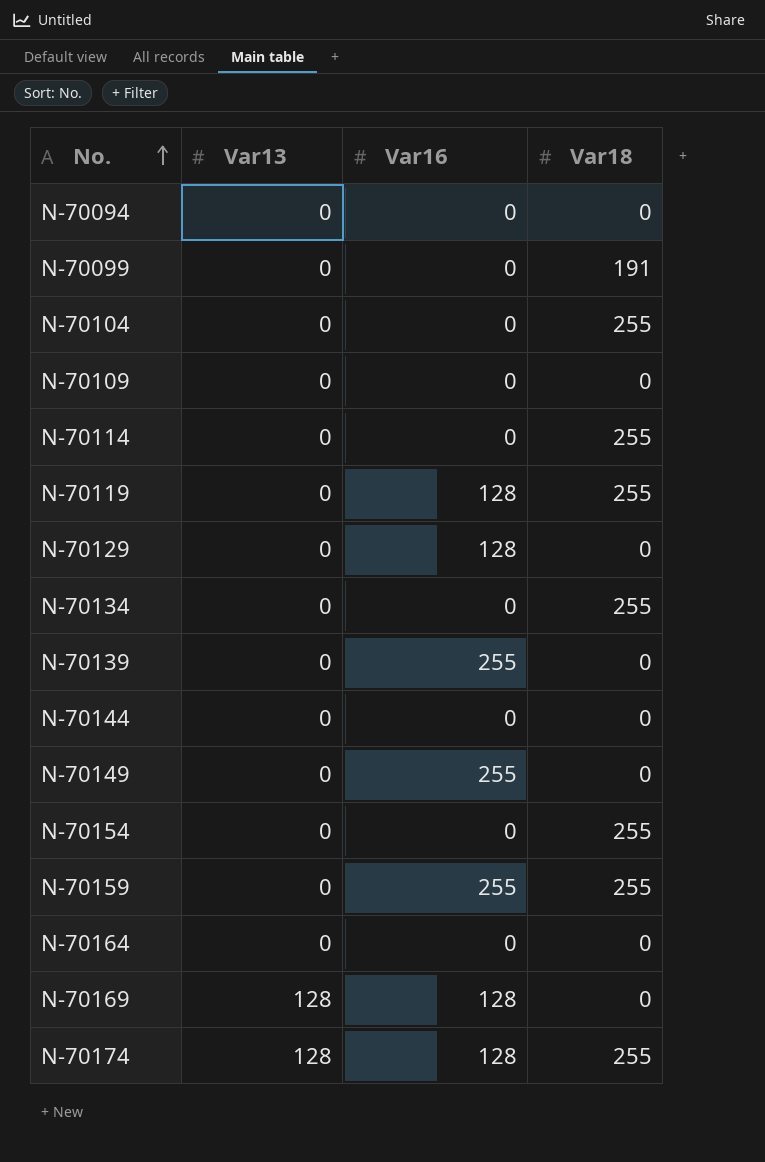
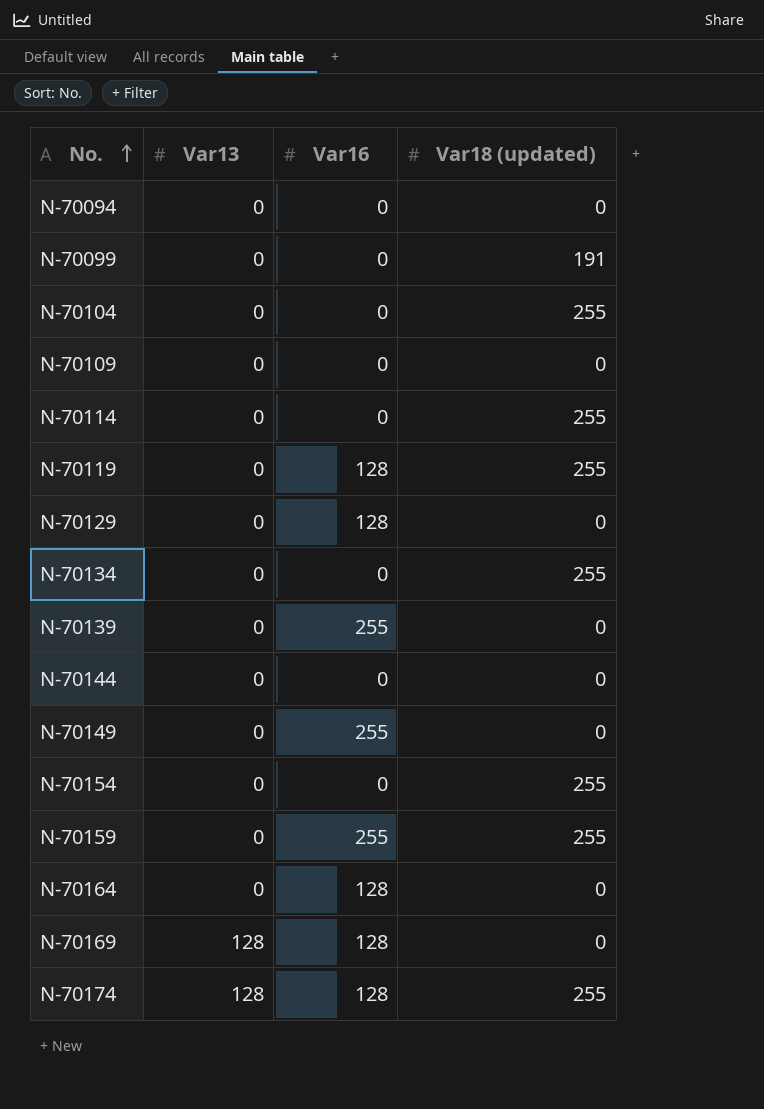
column name: Var18 -> Var18 (updated)
N-70164 | Var16: 0 -> 128

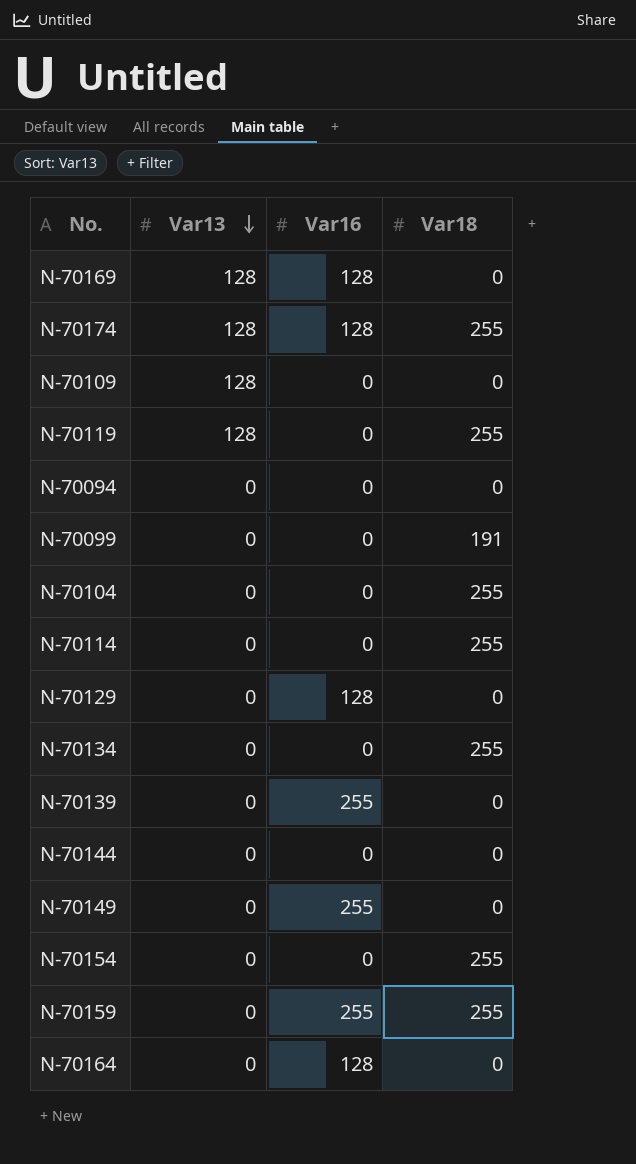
row order: No. ascending -> Var13 descending
column name: Var18 (updated) -> Var18
N-70109 | Var13: 0 -> 128
N-70119 | Var13: 0 -> 128
N-70119 | Var16: 128 -> 0

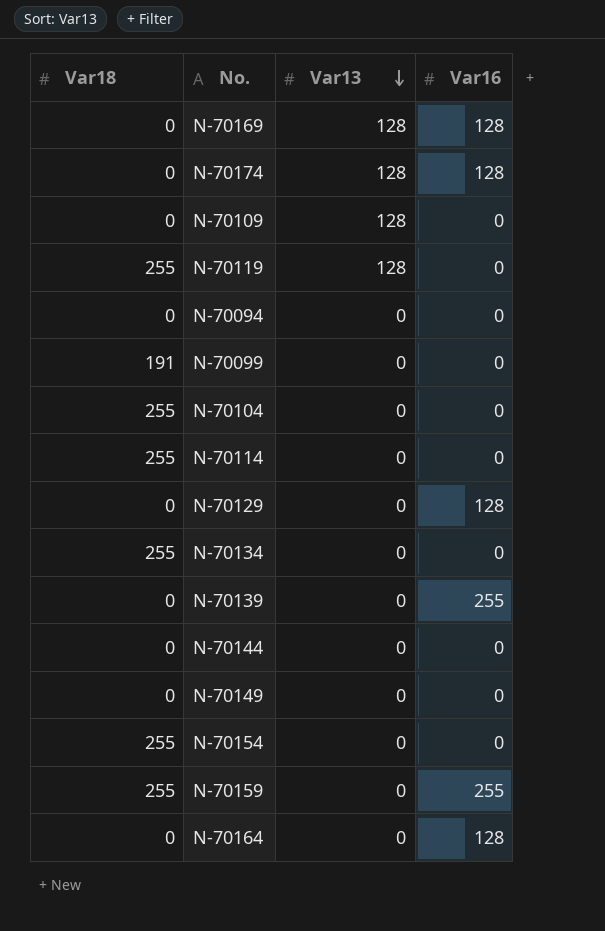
column Var18 | position: 4 -> 1
N-70174 | Var18: 255 -> 0
N-70149 | Var16: 255 -> 0

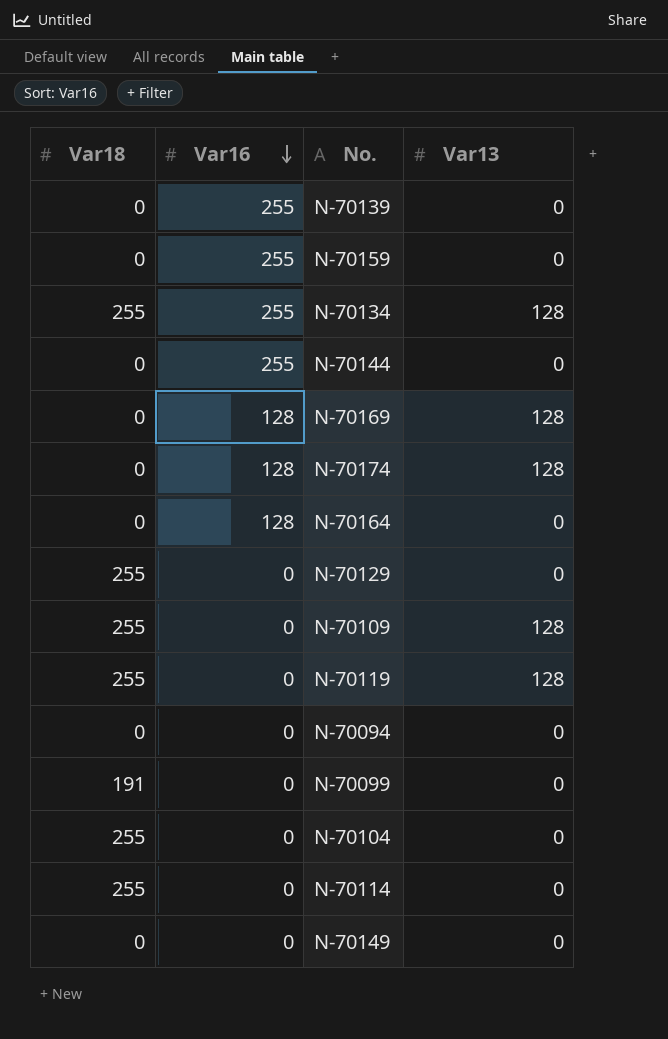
row order: Var13 descending -> Var16 descending
column Var16 | position: 4 -> 2
row N-70154: 255 | 0 | 0 -> none
N-70159 | Var18: 255 -> 0
N-70134 | Var16: 0 -> 255
N-70134 | Var13: 0 -> 128
N-70144 | Var16: 0 -> 255
N-70129 | Var18: 0 -> 255
N-70129 | Var16: 128 -> 0
N-70109 | Var18: 0 -> 255

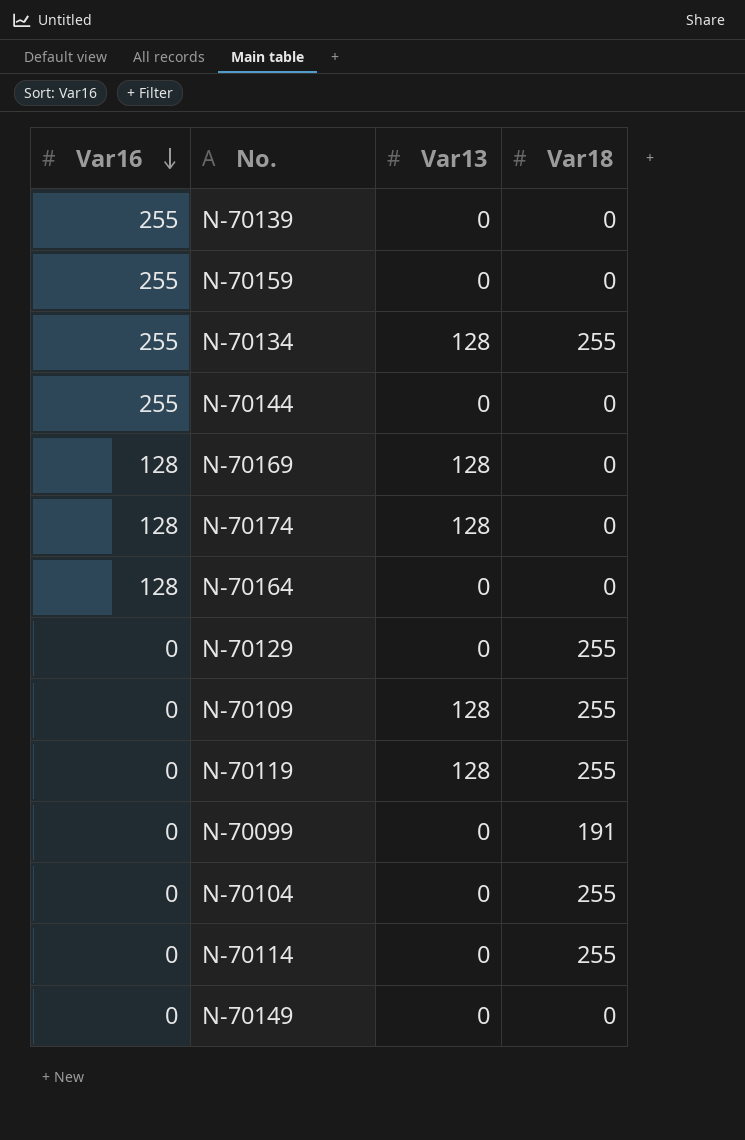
column Var18 | position: 1 -> 4
row N-70094: 0 | 0 | 0 -> none

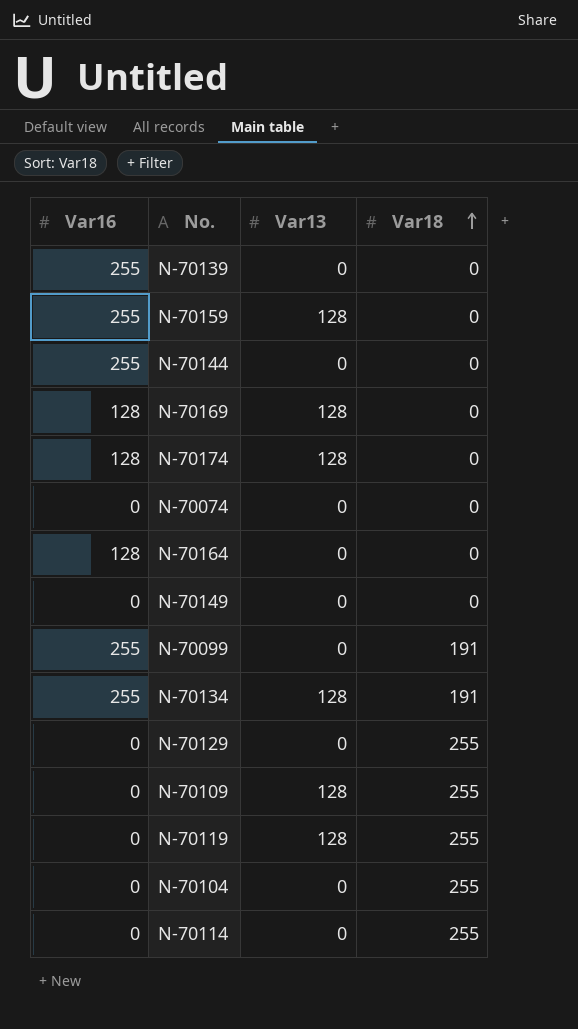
row order: Var16 descending -> Var18 ascending
N-70159 | Var13: 0 -> 128
row N-70074: none -> 0 | 0 | 0
N-70099 | Var16: 0 -> 255
N-70134 | Var18: 255 -> 191

